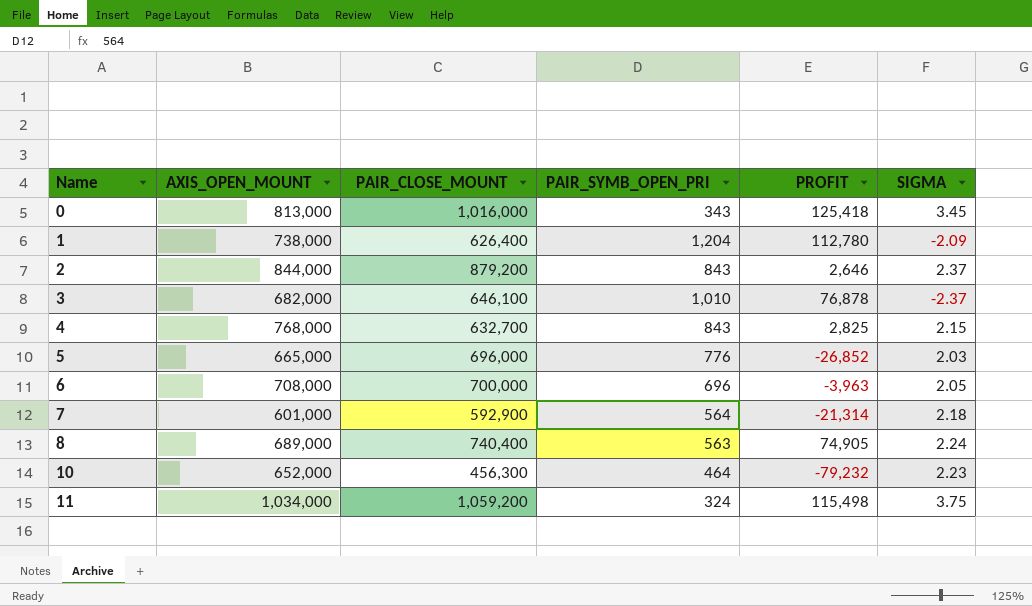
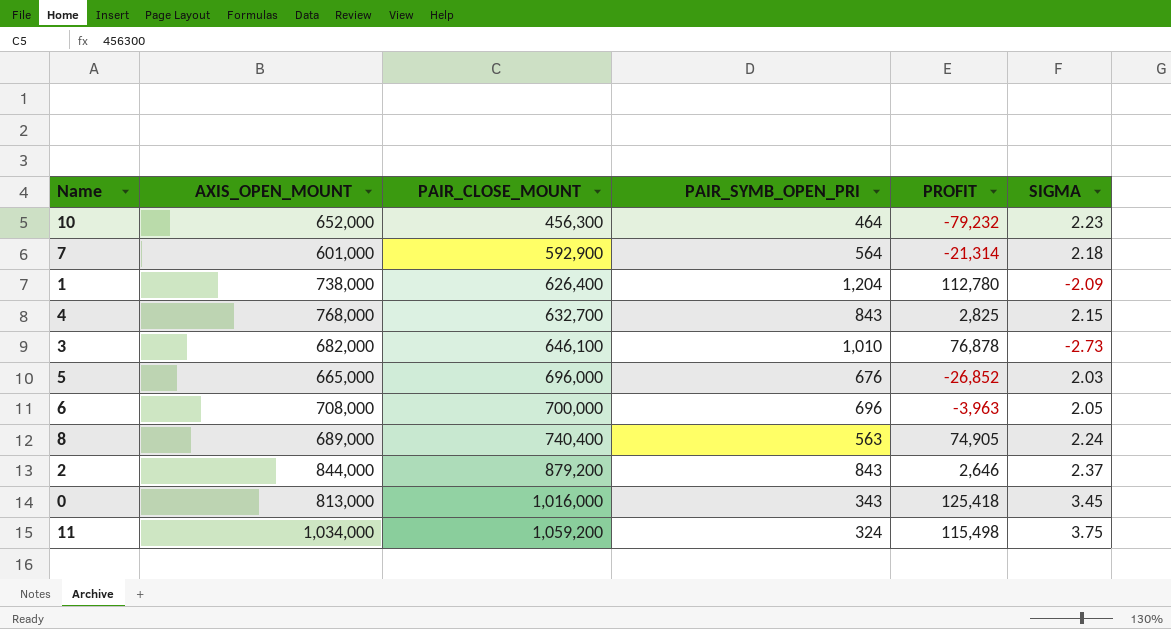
row order: Name ascending -> PAIR_CLOSE_MOUNT ascending
3 | SIGMA: -2.37 -> -2.73
5 | PAIR_SYMB_OPEN_PRI: 776 -> 676

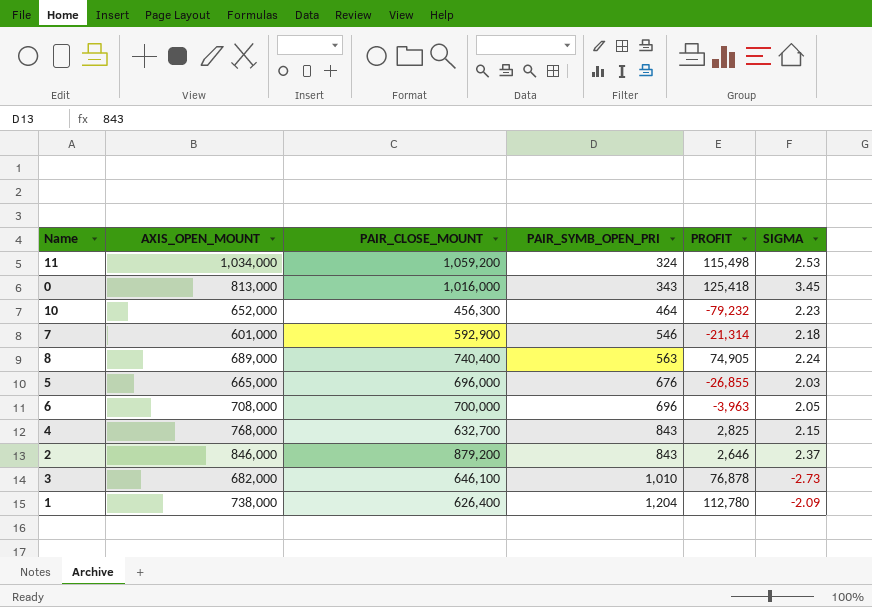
row order: PAIR_CLOSE_MOUNT ascending -> PAIR_SYMB_OPEN_PRI ascending
11 | SIGMA: 3.75 -> 2.53
7 | PAIR_SYMB_OPEN_PRI: 564 -> 546
5 | PROFIT: -26,852 -> -26,855
2 | AXIS_OPEN_MOUNT: 844,000 -> 846,000

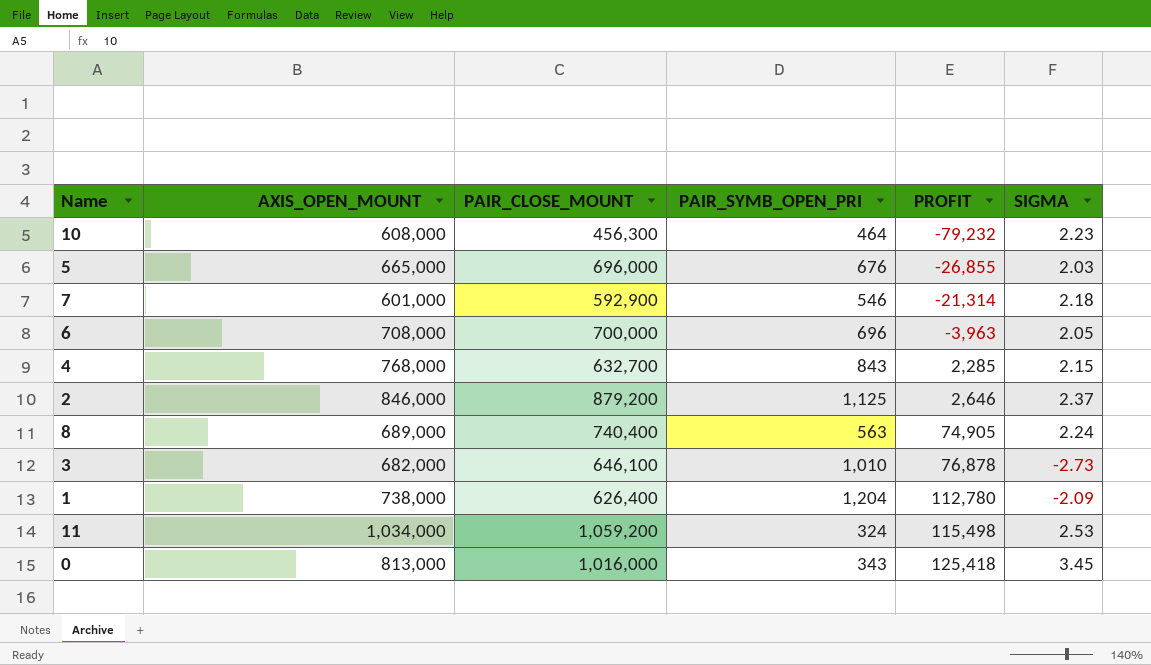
row order: PAIR_SYMB_OPEN_PRI ascending -> PROFIT ascending
10 | AXIS_OPEN_MOUNT: 652,000 -> 608,000
4 | PROFIT: 2,825 -> 2,285
2 | PAIR_SYMB_OPEN_PRI: 843 -> 1,125

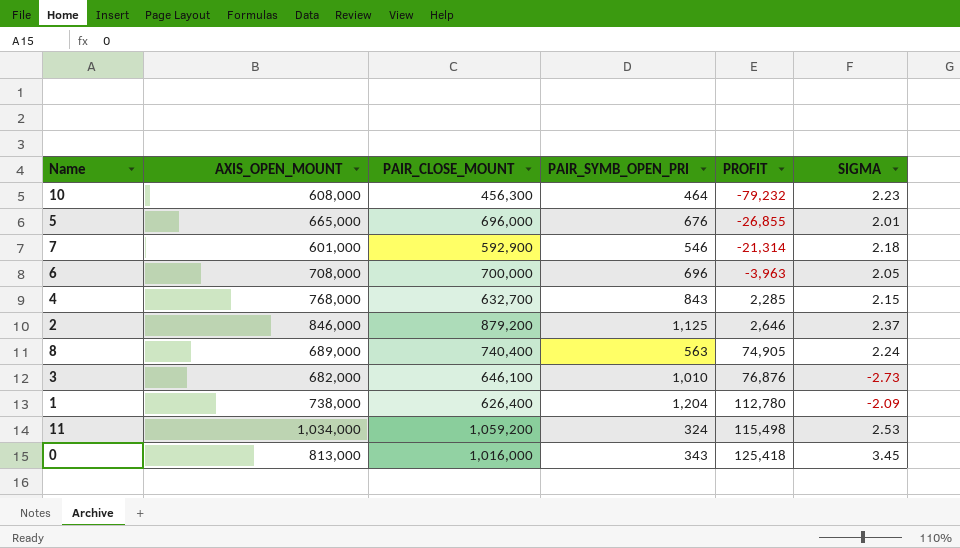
5 | SIGMA: 2.03 -> 2.01
3 | PROFIT: 76,878 -> 76,876

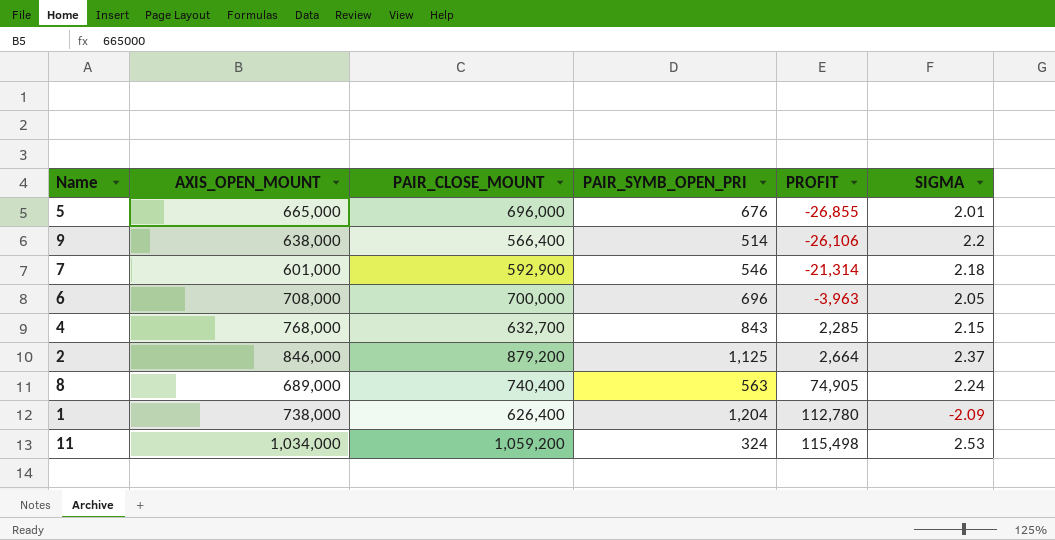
row 10: 608,000 | 456,300 | 464 | -79,232 | 2.23 -> none
row 3: 682,000 | 646,100 | 1,010 | 76,876 | -2.73 -> none
row 0: 813,000 | 1,016,000 | 343 | 125,418 | 3.45 -> none
row 9: none -> 638,000 | 566,400 | 514 | -26,106 | 2.2
2 | PROFIT: 2,646 -> 2,664

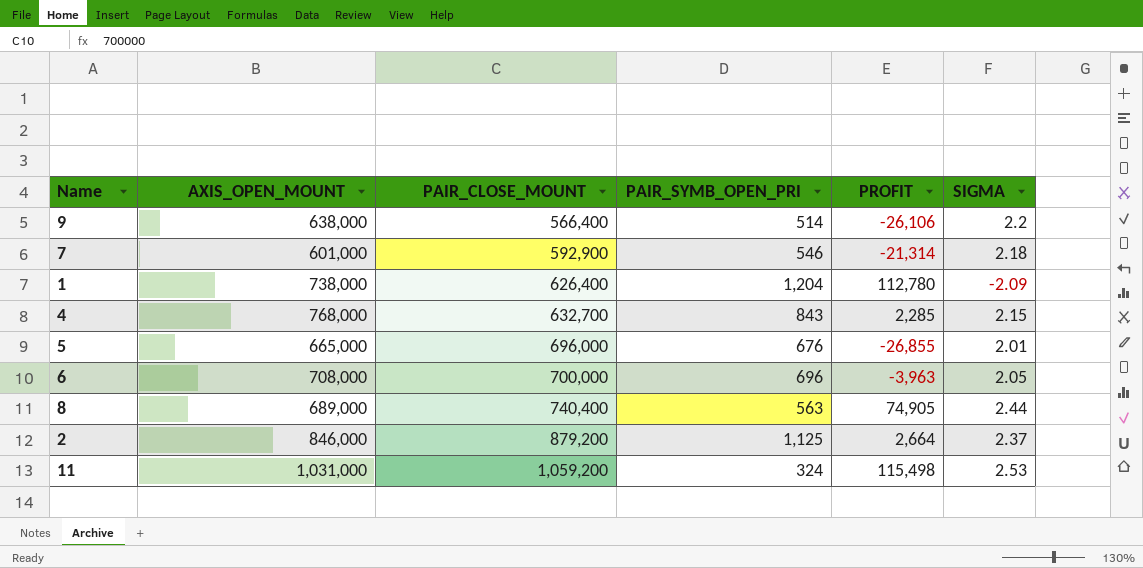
row order: PROFIT ascending -> PAIR_CLOSE_MOUNT ascending
8 | SIGMA: 2.24 -> 2.44
11 | AXIS_OPEN_MOUNT: 1,034,000 -> 1,031,000

